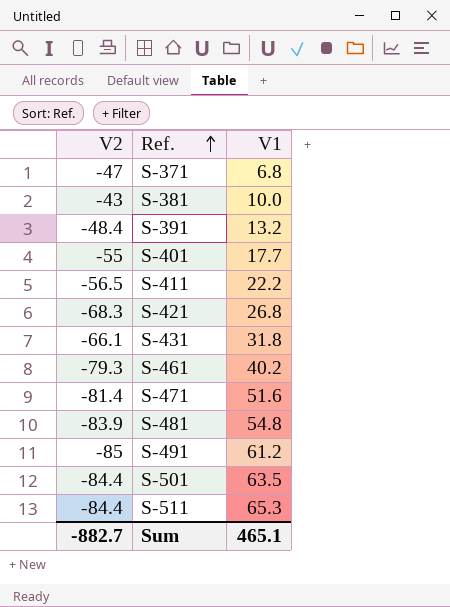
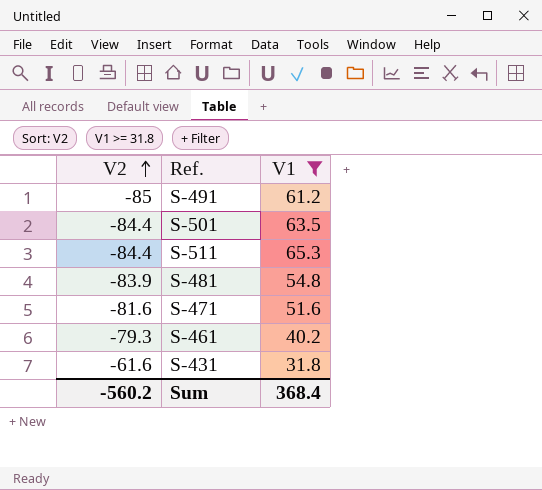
filter: none -> V1 >= 31.8
row order: Ref. ascending -> V2 ascending
S-471 | V2: -81.4 -> -81.6
S-431 | V2: -66.1 -> -61.6
Sum | V2: -882.7 -> -560.2
Sum | V1: 465.1 -> 368.4

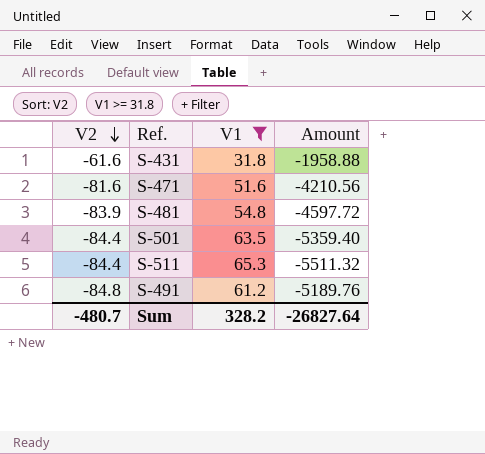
row order: V2 ascending -> V2 descending
column Amount | formula: none -> [V2] * [V1]
row S-461: -79.3 | 40.2 -> none
S-491 | V2: -85 -> -84.8
Sum | V2: -560.2 -> -480.7
Sum | V1: 368.4 -> 328.2

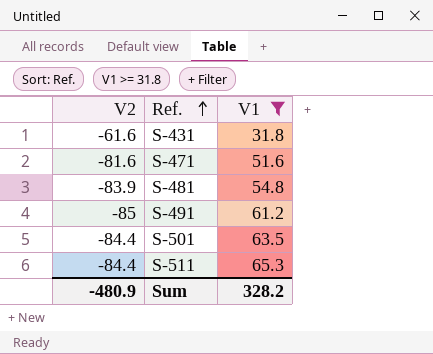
row order: V2 descending -> Ref. ascending
column Amount | formula: [V2] * [V1] -> none
S-491 | V2: -84.8 -> -85
Sum | V2: -480.7 -> -480.9

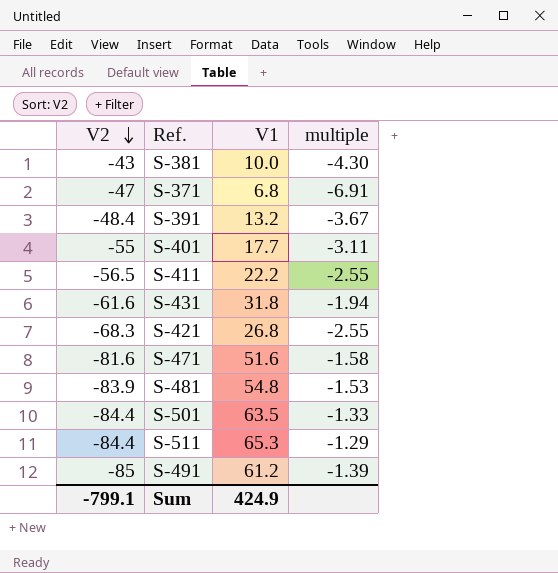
filter: V1 >= 31.8 -> none
row order: Ref. ascending -> V2 descending
column multiple | formula: none -> [V2] / [V1]
Sum | V2: -480.9 -> -799.1
Sum | V1: 328.2 -> 424.9

